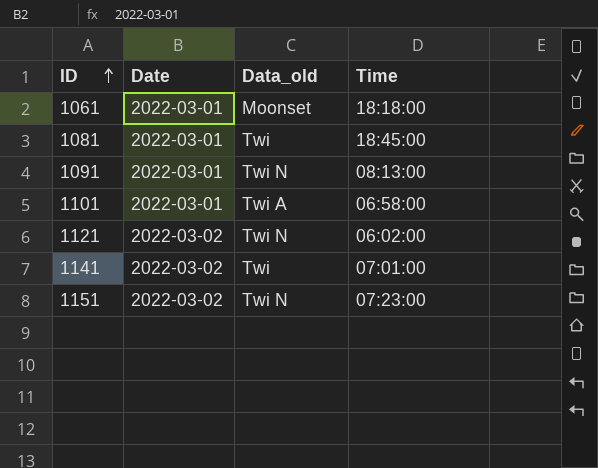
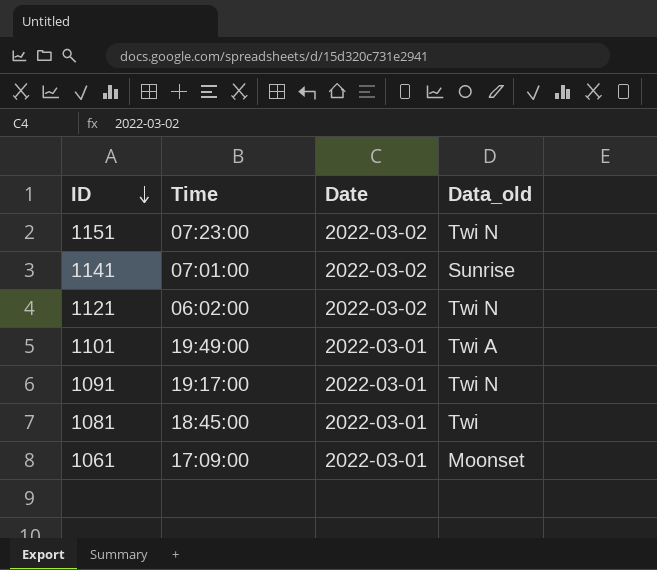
row order: ID ascending -> ID descending
column Time | position: 4 -> 2
1141 | Data_old: Twi -> Sunrise
1101 | Time: 06:58:00 -> 19:49:00
1091 | Time: 08:13:00 -> 19:17:00
1061 | Time: 18:18:00 -> 17:09:00

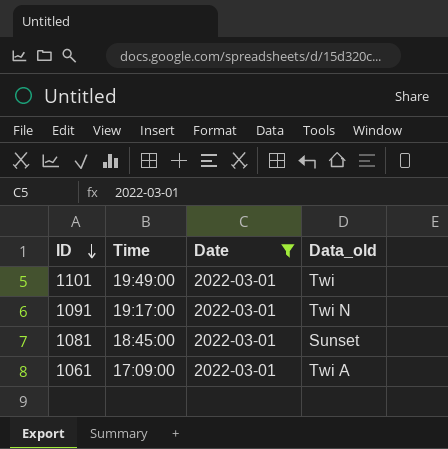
filter: none -> Date = 2022-03-01
1101 | Data_old: Twi A -> Twi
1081 | Data_old: Twi -> Sunset
1061 | Data_old: Moonset -> Twi A

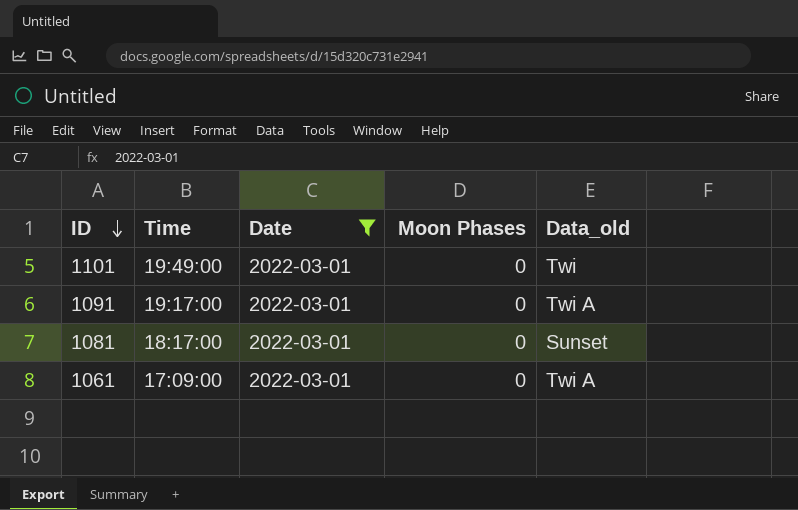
column Moon Phases | position: none -> 4
1091 | Data_old: Twi N -> Twi A
1081 | Time: 18:45:00 -> 18:17:00

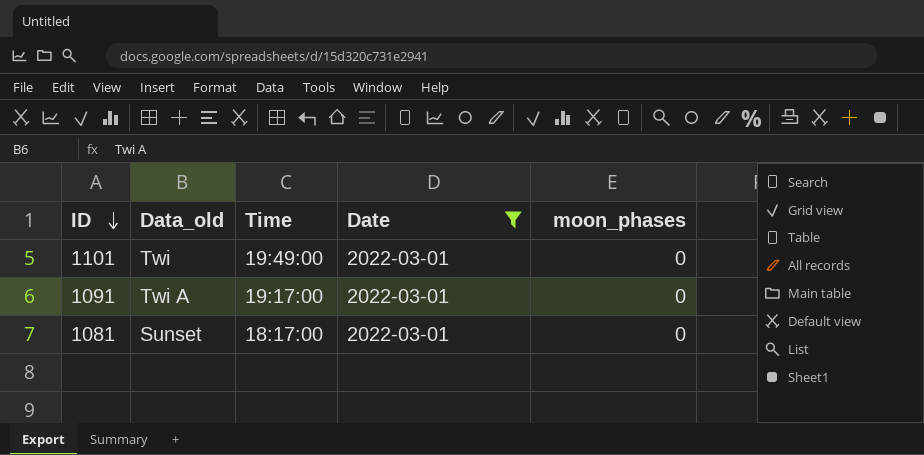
column Data_old | position: 5 -> 2
column name: Moon Phases -> moon_phases
row 1061: 17:09:00 | 2022-03-01 | 0 | Twi A -> none

